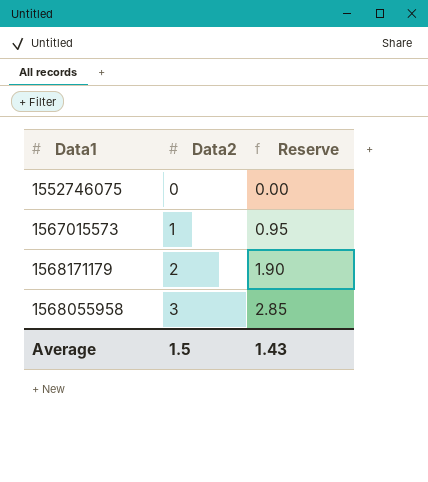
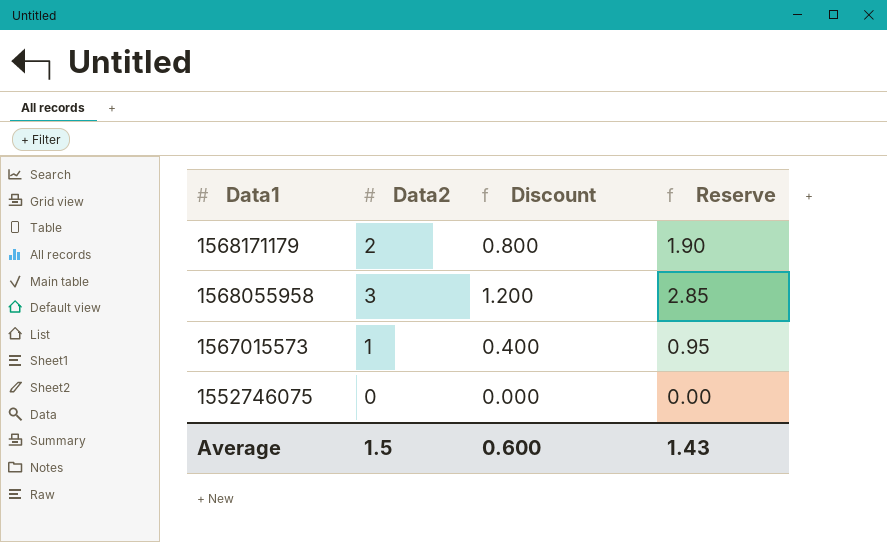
row order: Data2 ascending -> Data1 descending
column Discount | formula: none -> [Data2] * 0.4

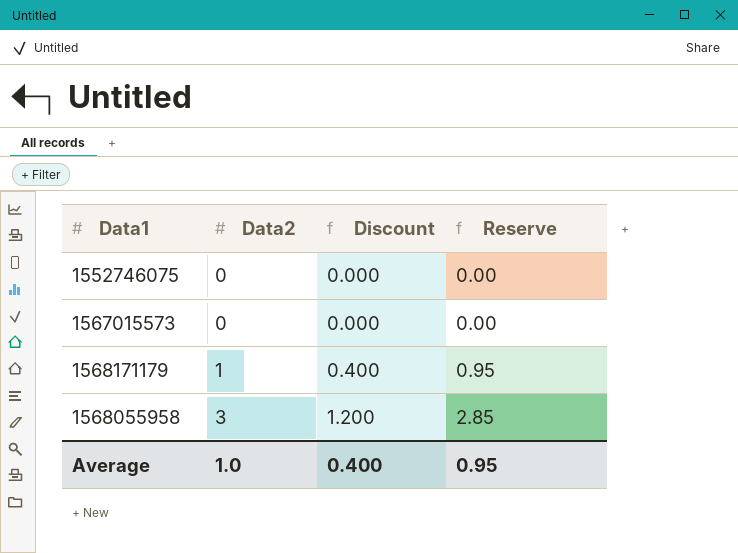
row order: Data1 descending -> Data2 ascending
1567015573 | Data2: 1 -> 0
1567015573 | Discount: 0.400 -> 0.000
1567015573 | Reserve: 0.95 -> 0.00
1568171179 | Data2: 2 -> 1
1568171179 | Discount: 0.800 -> 0.400
1568171179 | Reserve: 1.90 -> 0.95
Average | Data2: 1.5 -> 1.0
Average | Discount: 0.600 -> 0.400
Average | Reserve: 1.43 -> 0.95

